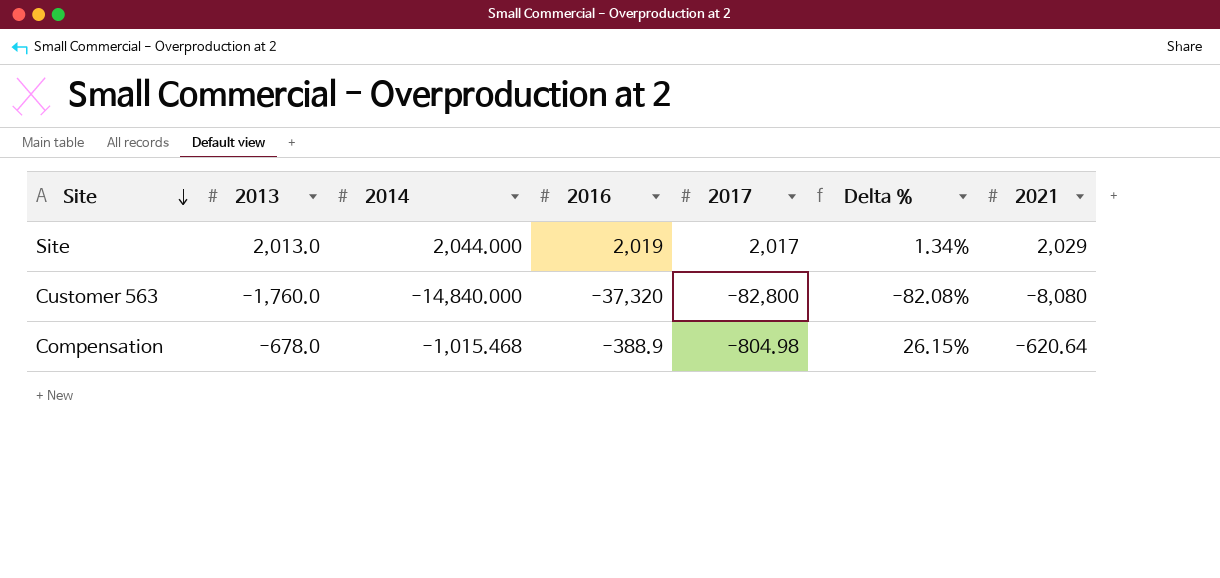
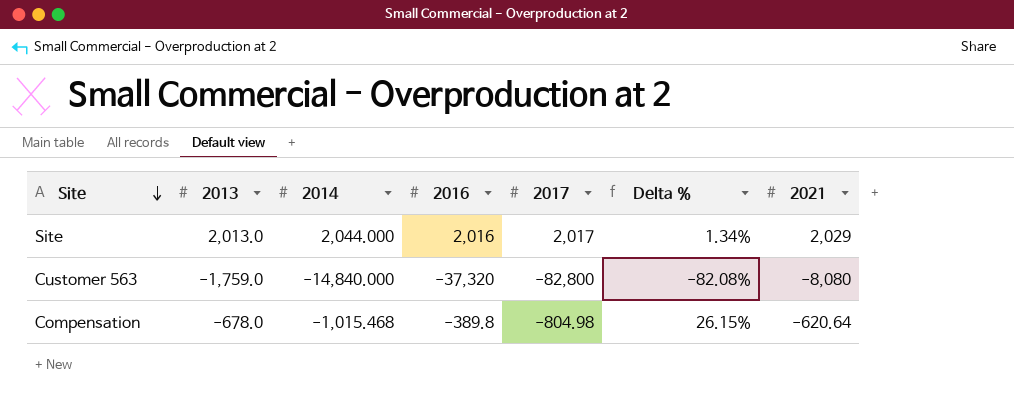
Site | 2016: 2,019 -> 2,016
Customer 563 | 2013: -1,760.0 -> -1,759.0
Compensation | 2016: -388.9 -> -389.8

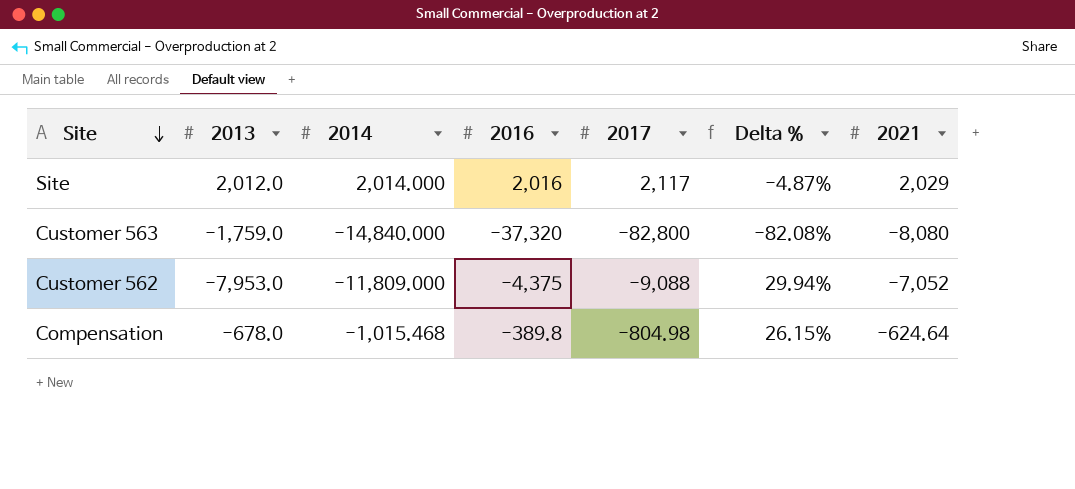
Site | 2013: 2,013.0 -> 2,012.0
Site | 2014: 2,044.000 -> 2,014.000
Site | 2017: 2,017 -> 2,117
Site | Delta %: 1.34% -> -4.87%
row Customer 562: none -> -7,953.0 | -11,809.000 | -4,375 | -9,088 | 29.94% | -7,052
Compensation | 2021: -620.64 -> -624.64

